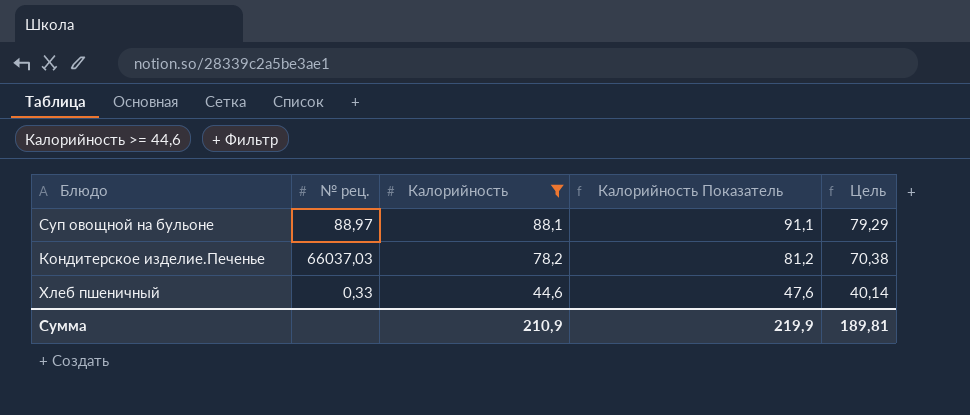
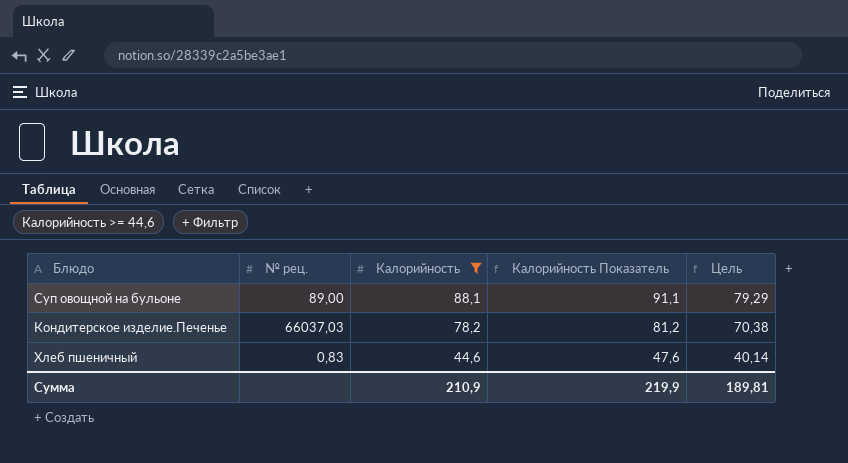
Суп овощной на бульоне | № рец.: 88,97 -> 89,00
Хлеб пшеничный | № рец.: 0,33 -> 0,83

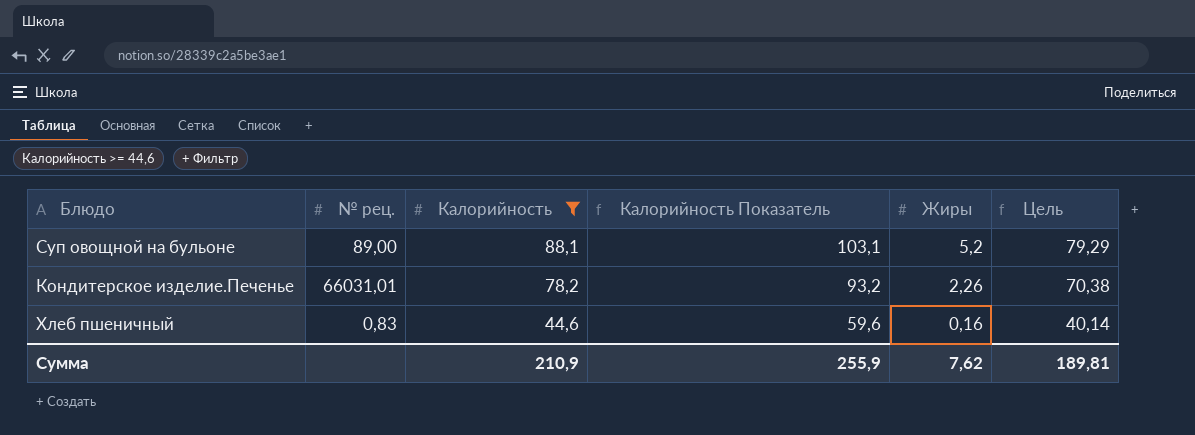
column Калорийность Показатель | formula: [Калорийность] + 3 -> [Калорийность] + 15
column Жиры | position: none -> 5
Кондитерское изделие.Печенье | № рец.: 66037,03 -> 66031,01
Сумма | Калорийность Показатель: 219,9 -> 255,9

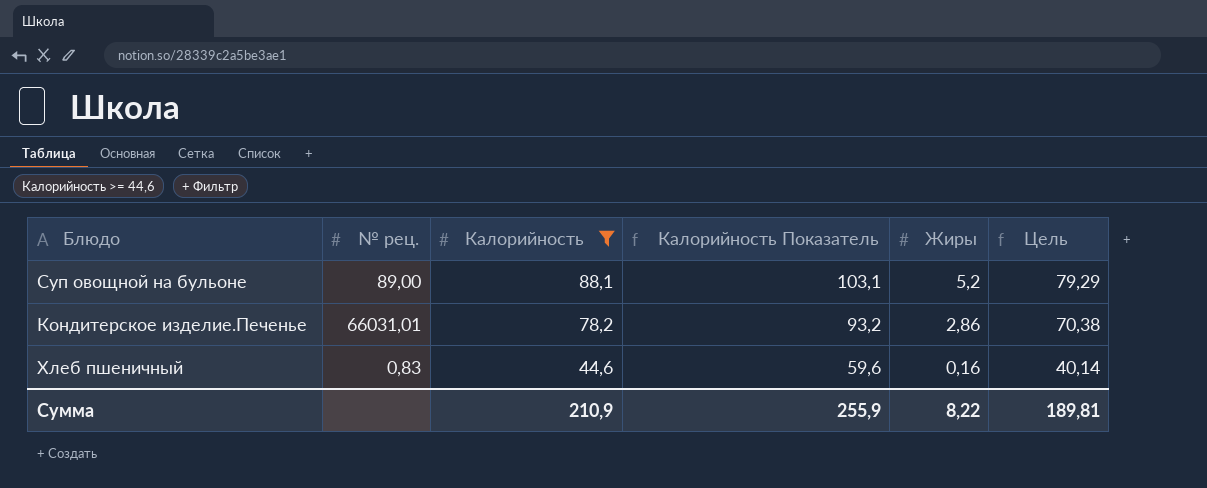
Кондитерское изделие.Печенье | Жиры: 2,26 -> 2,86
Сумма | Жиры: 7,62 -> 8,22

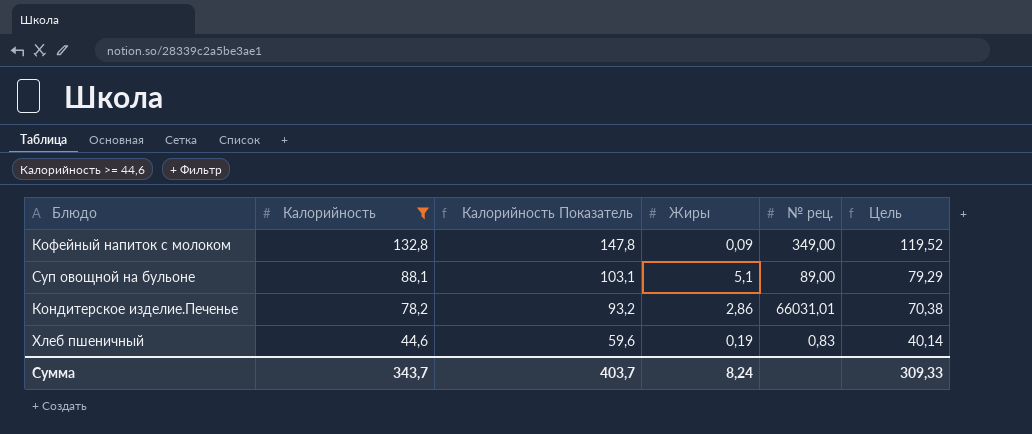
column № рец. | position: 2 -> 5
row Кофейный напиток с молоком: none -> 132,8 | 147,8 | 0,09 | 349,00 | 119,52
Суп овощной на бульоне | Жиры: 5,2 -> 5,1
Хлеб пшеничный | Жиры: 0,16 -> 0,19
Сумма | Калорийность: 210,9 -> 343,7
Сумма | Калорийность Показатель: 255,9 -> 403,7
Сумма | Жиры: 8,22 -> 8,24
Сумма | Цель: 189,81 -> 309,33

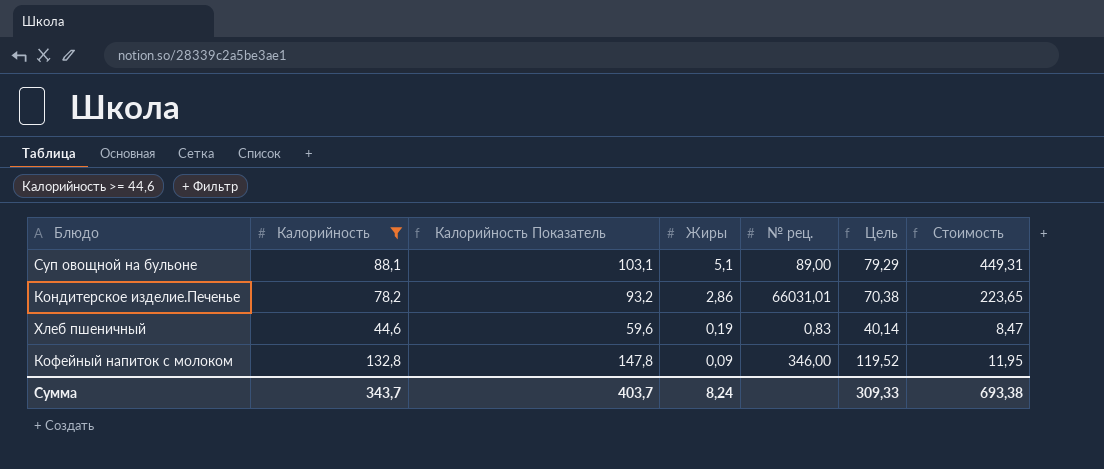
row order: Калорийность descending -> Жиры descending
column Стоимость | formula: none -> [Калорийность] * [Жиры]
Кофейный напиток с молоком | № рец.: 349,00 -> 346,00

